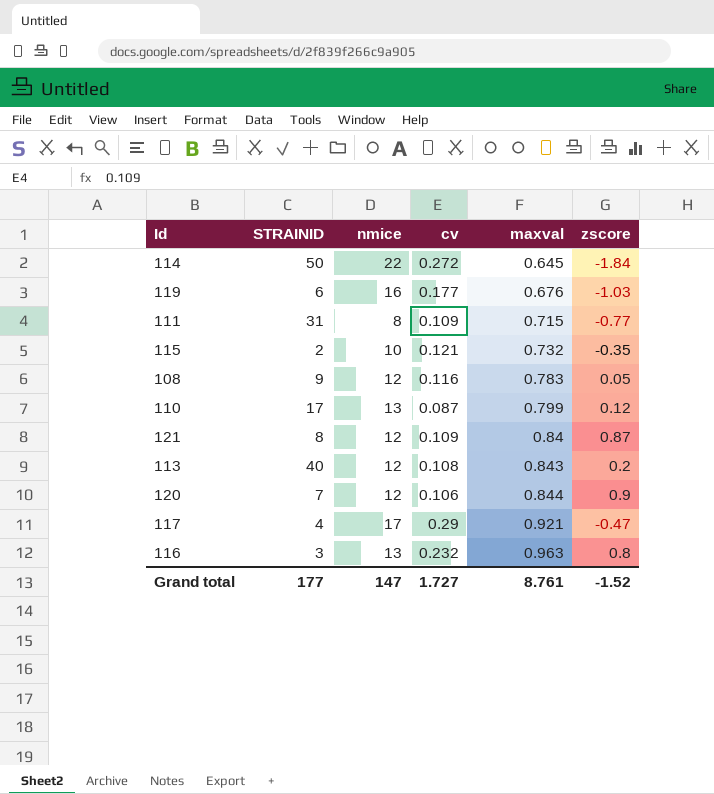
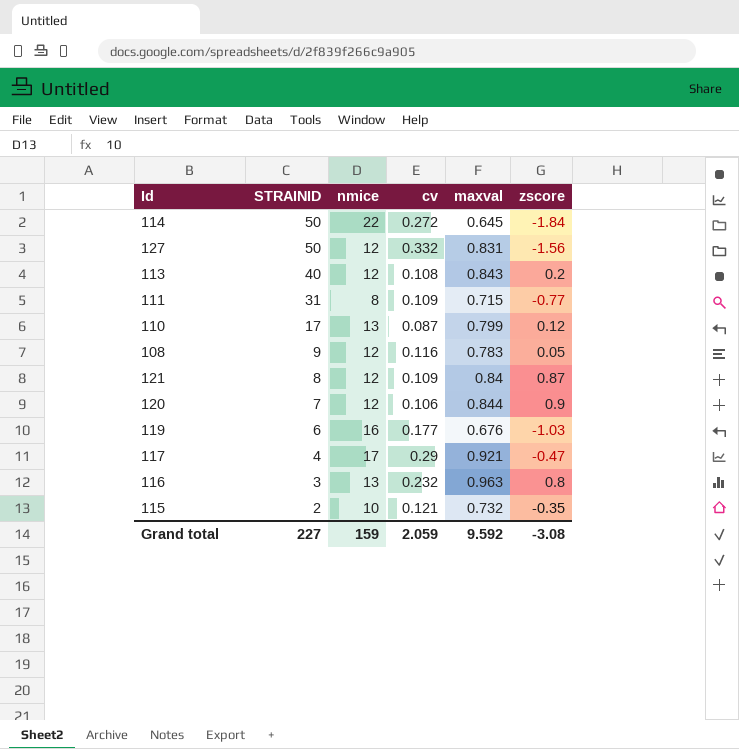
row order: maxval ascending -> STRAINID descending
row 127: none -> 50 | 12 | 0.332 | 0.831 | -1.56
Grand total | STRAINID: 177 -> 227
Grand total | nmice: 147 -> 159
Grand total | cv: 1.727 -> 2.059
Grand total | maxval: 8.761 -> 9.592
Grand total | zscore: -1.52 -> -3.08

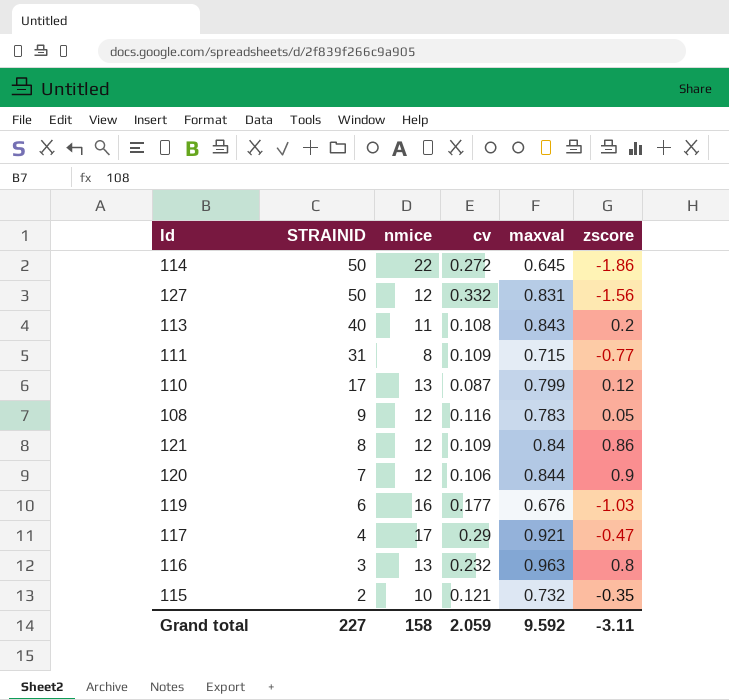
114 | zscore: -1.84 -> -1.86
113 | nmice: 12 -> 11
121 | zscore: 0.87 -> 0.86
Grand total | nmice: 159 -> 158
Grand total | zscore: -3.08 -> -3.11

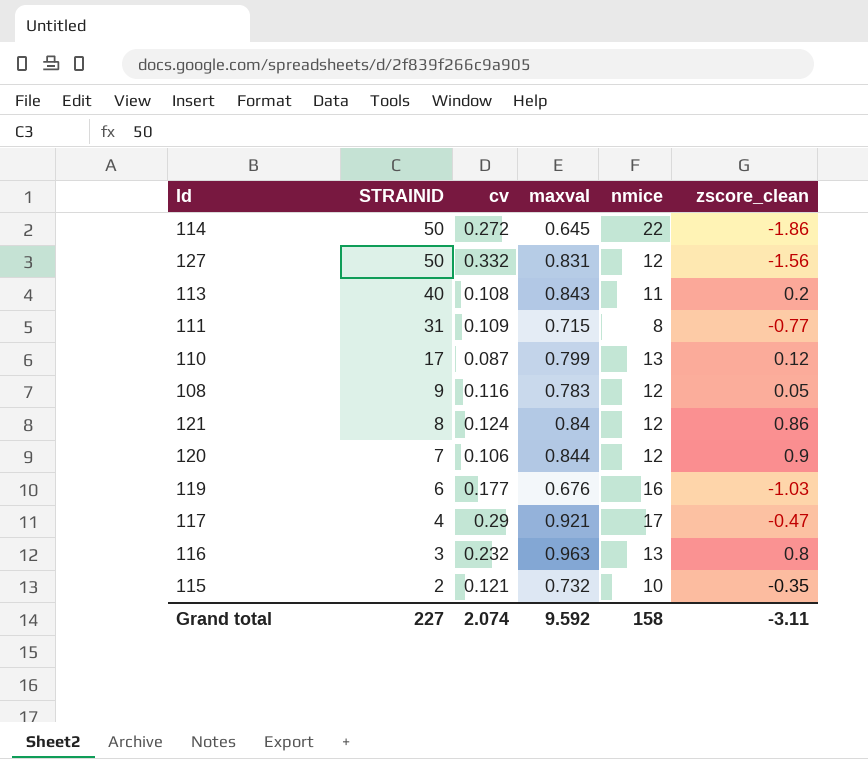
column nmice | position: 3 -> 5
column name: zscore -> zscore_clean
121 | cv: 0.109 -> 0.124
Grand total | cv: 2.059 -> 2.074

